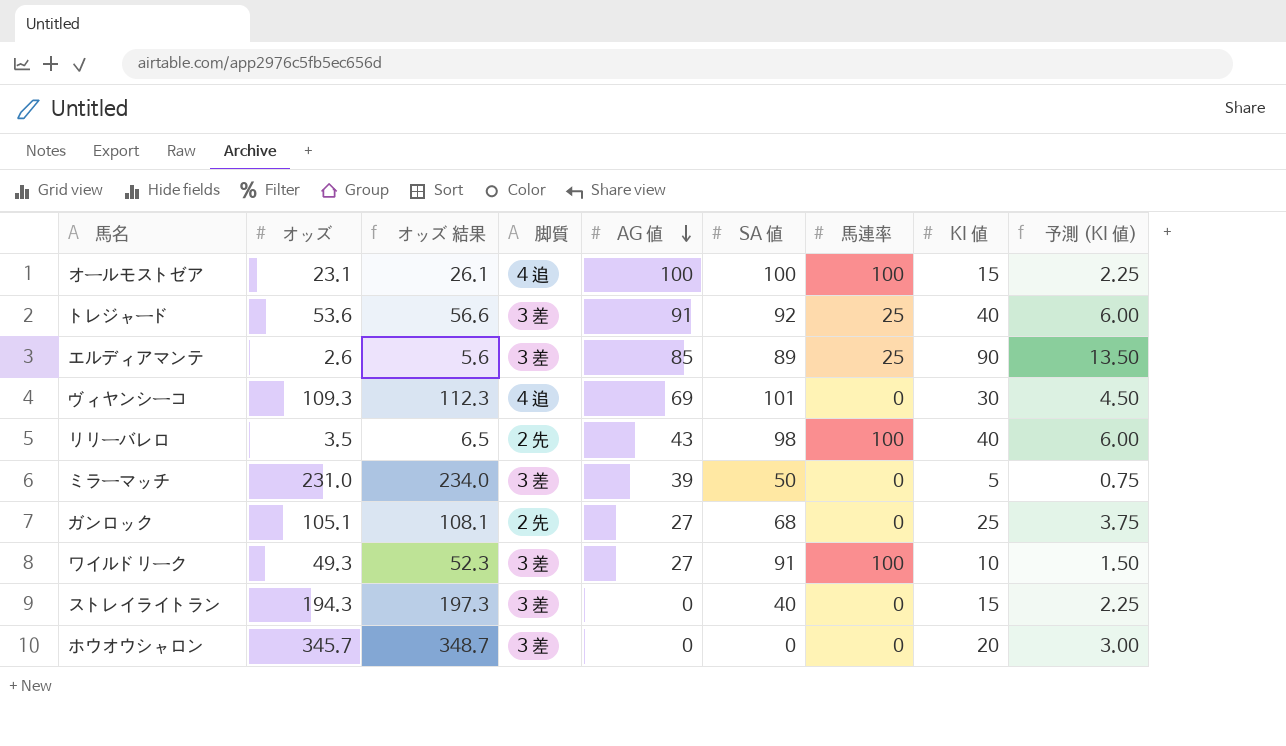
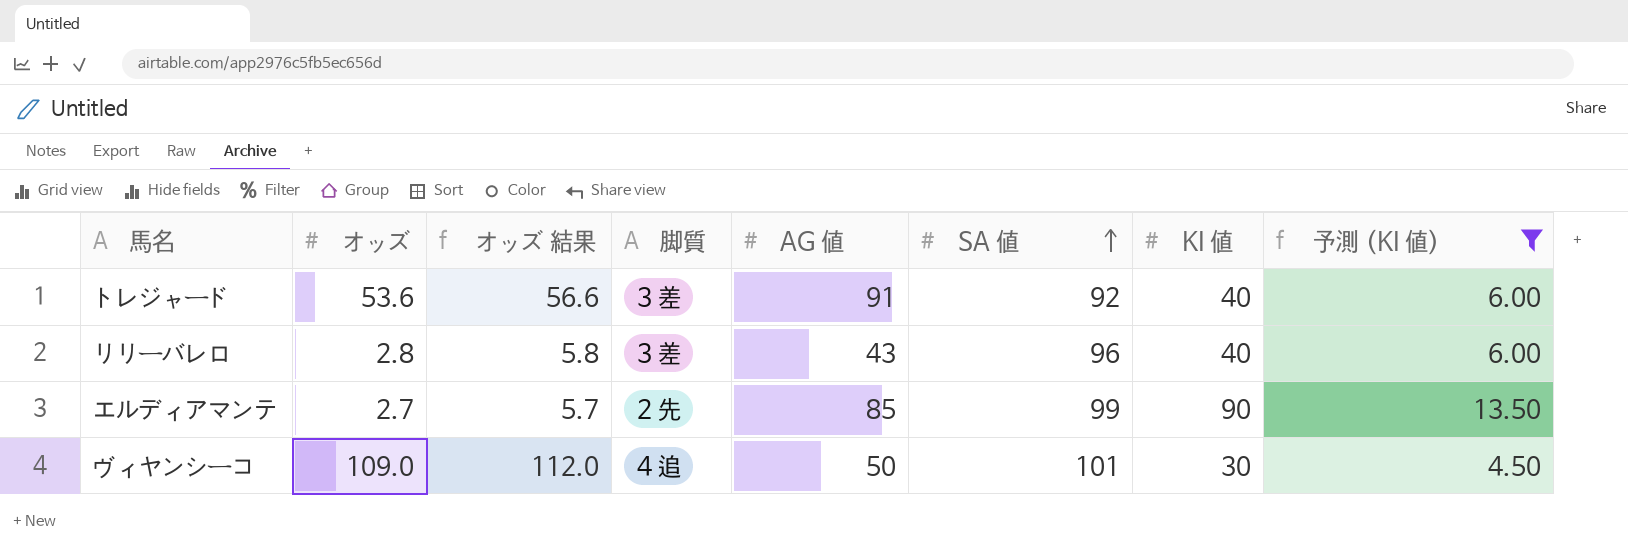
filter: none -> 予測 (KI 値) >= 4.50
row order: AG 値 descending -> SA 値 ascending
column 馬連率 | position: 7 -> none
リリーバレロ | オッズ: 3.5 -> 2.8
リリーバレロ | オッズ 結果: 6.5 -> 5.8
リリーバレロ | 脚質: 2 先 -> 3 差
リリーバレロ | SA 値: 98 -> 96
エルディアマンテ | オッズ: 2.6 -> 2.7
エルディアマンテ | オッズ 結果: 5.6 -> 5.7
エルディアマンテ | 脚質: 3 差 -> 2 先
エルディアマンテ | SA 値: 89 -> 99
ヴィヤンシーコ | オッズ: 109.3 -> 109.0
ヴィヤンシーコ | オッズ 結果: 112.3 -> 112.0
ヴィヤンシーコ | AG 値: 69 -> 50

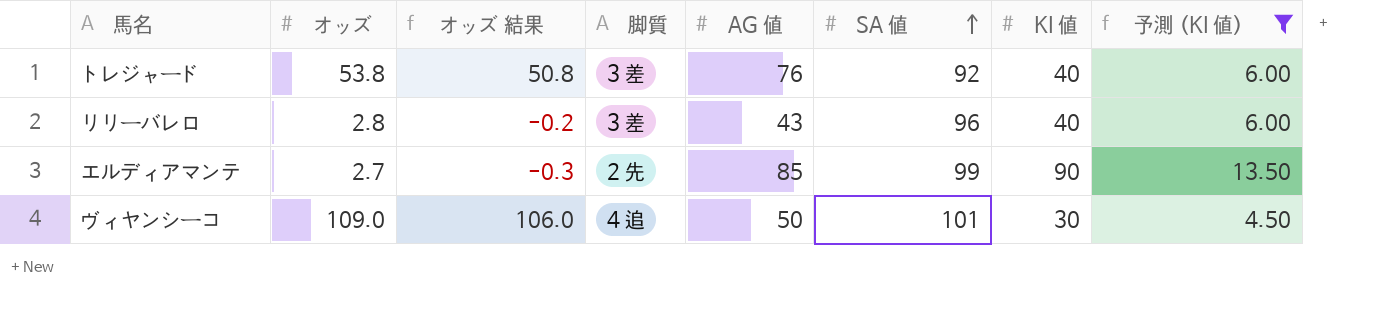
column オッズ 結果 | formula: [オッズ] + 3 -> [オッズ] - 3
トレジャード | オッズ: 53.6 -> 53.8
トレジャード | AG 値: 91 -> 76

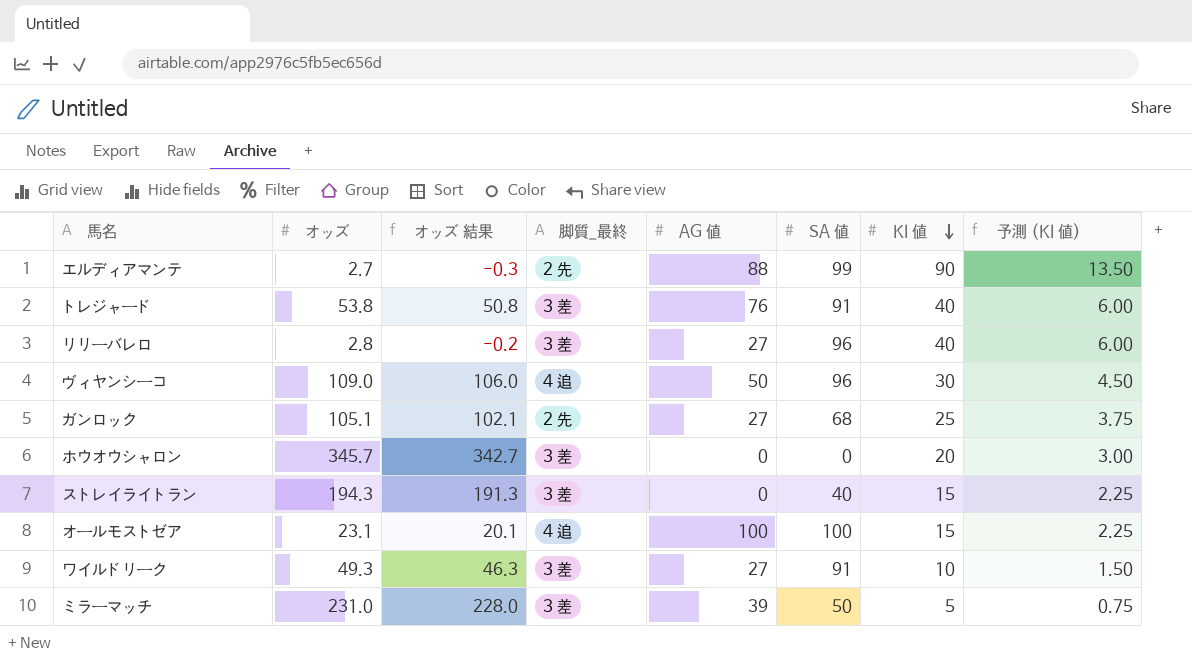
filter: 予測 (KI 値) >= 4.50 -> none
row order: SA 値 ascending -> KI 値 descending
column name: 脚質 -> 脚質_最終
エルディアマンテ | AG 値: 85 -> 88
トレジャード | SA 値: 92 -> 91
リリーバレロ | AG 値: 43 -> 27
ヴィヤンシーコ | SA 値: 101 -> 96

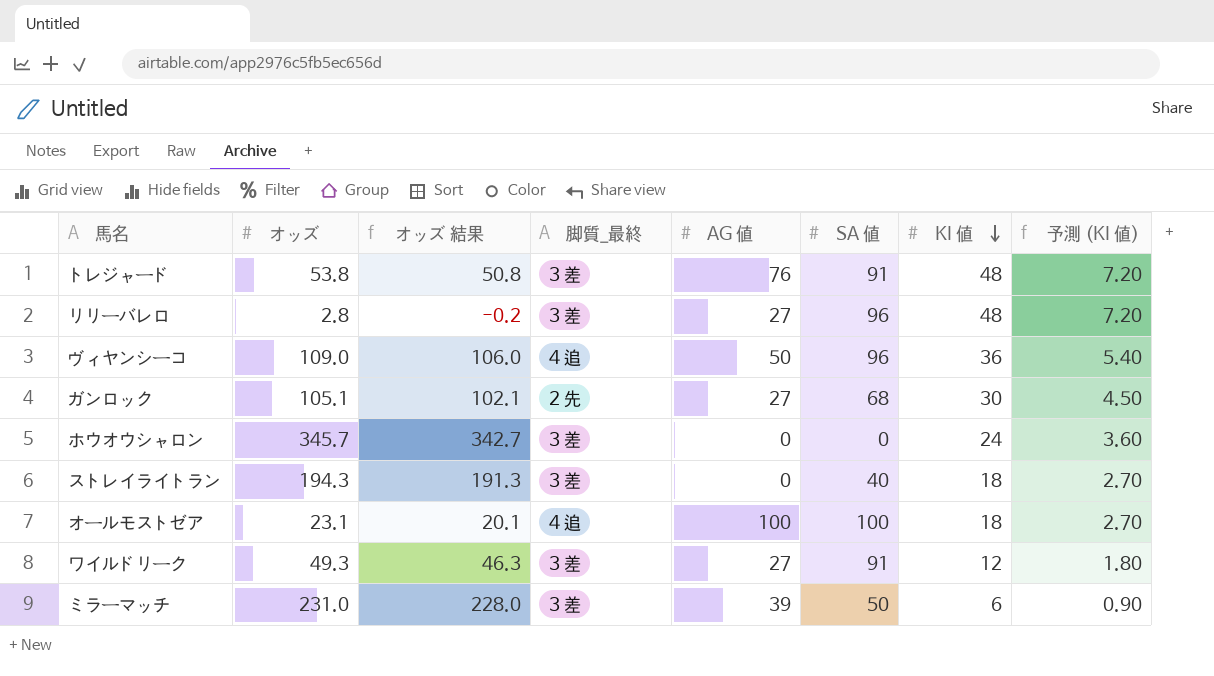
row エルディアマンテ: 2.7 | -0.3 | 2 先 | 88 | 99 | 90 | 13.50 -> none
トレジャード | KI 値: 40 -> 48
トレジャード | 予測 (KI 値): 6.00 -> 7.20
リリーバレロ | KI 値: 40 -> 48
リリーバレロ | 予測 (KI 値): 6.00 -> 7.20
ヴィヤンシーコ | KI 値: 30 -> 36
ヴィヤンシーコ | 予測 (KI 値): 4.50 -> 5.40
ガンロック | KI 値: 25 -> 30
ガンロック | 予測 (KI 値): 3.75 -> 4.50
ホウオウシャロン | KI 値: 20 -> 24
ホウオウシャロン | 予測 (KI 値): 3.00 -> 3.60
ストレイライトラン | KI 値: 15 -> 18
ストレイライトラン | 予測 (KI 値): 2.25 -> 2.70
オールモストゼア | KI 値: 15 -> 18
オールモストゼア | 予測 (KI 値): 2.25 -> 2.70
ワイルドリーク | KI 値: 10 -> 12
ワイルドリーク | 予測 (KI 値): 1.50 -> 1.80
ミラーマッチ | KI 値: 5 -> 6
ミラーマッチ | 予測 (KI 値): 0.75 -> 0.90

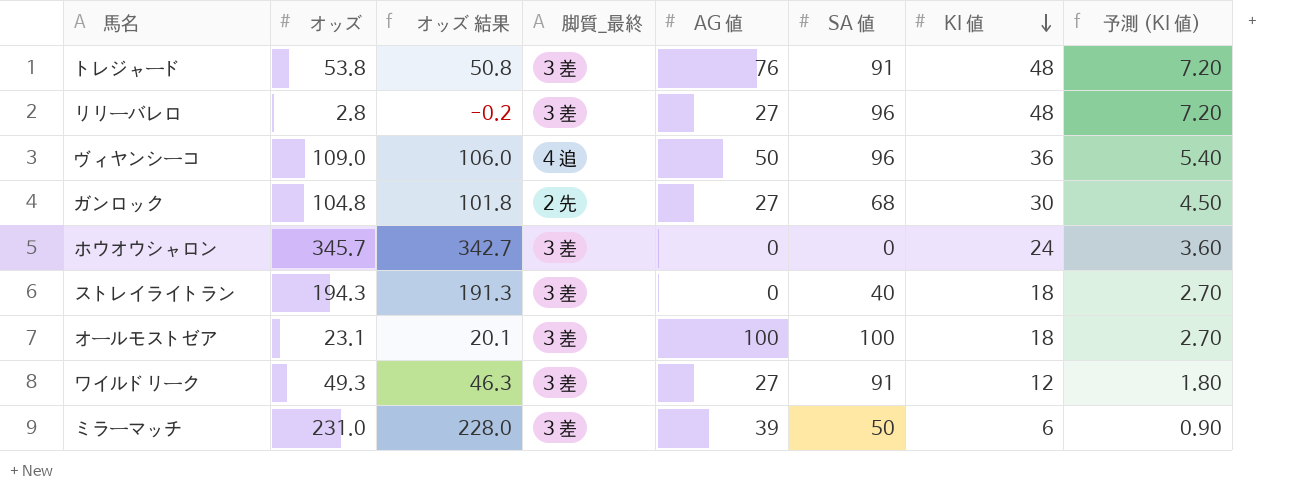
ガンロック | オッズ: 105.1 -> 104.8
ガンロック | オッズ 結果: 102.1 -> 101.8
オールモストゼア | 脚質_最終: 4 追 -> 3 差

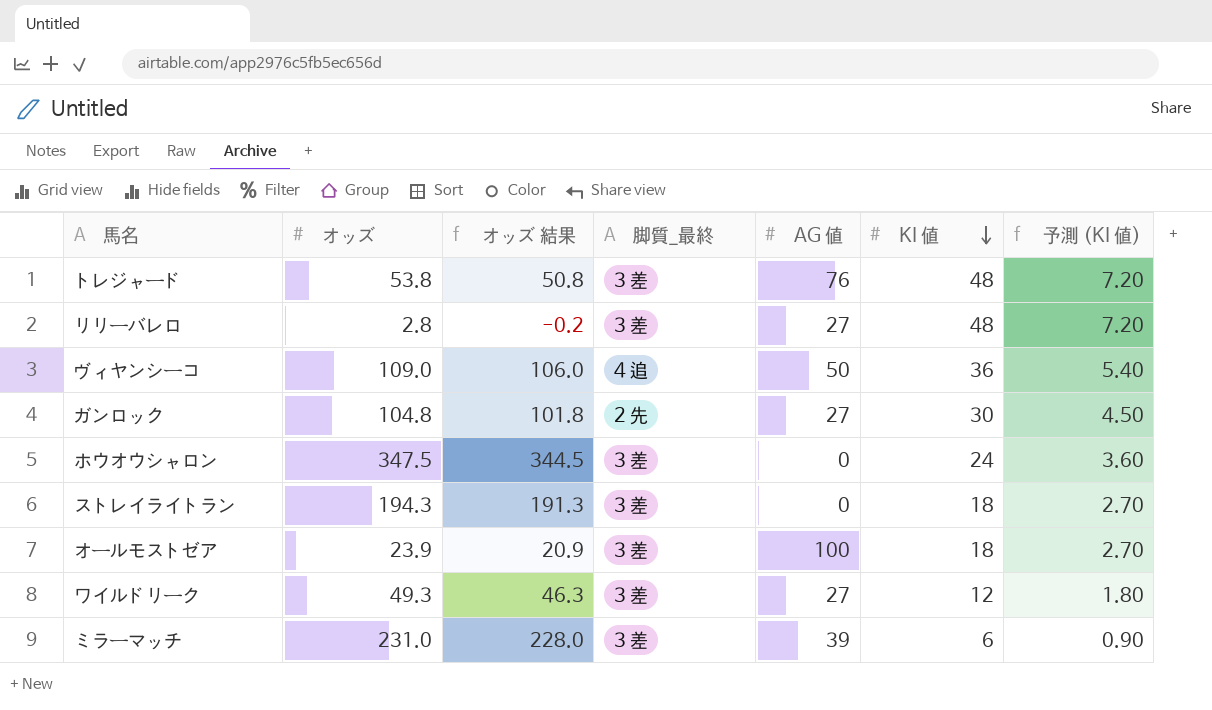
column SA 値 | position: 6 -> none
ホウオウシャロン | オッズ: 345.7 -> 347.5
ホウオウシャロン | オッズ 結果: 342.7 -> 344.5
オールモストゼア | オッズ: 23.1 -> 23.9
オールモストゼア | オッズ 結果: 20.1 -> 20.9

